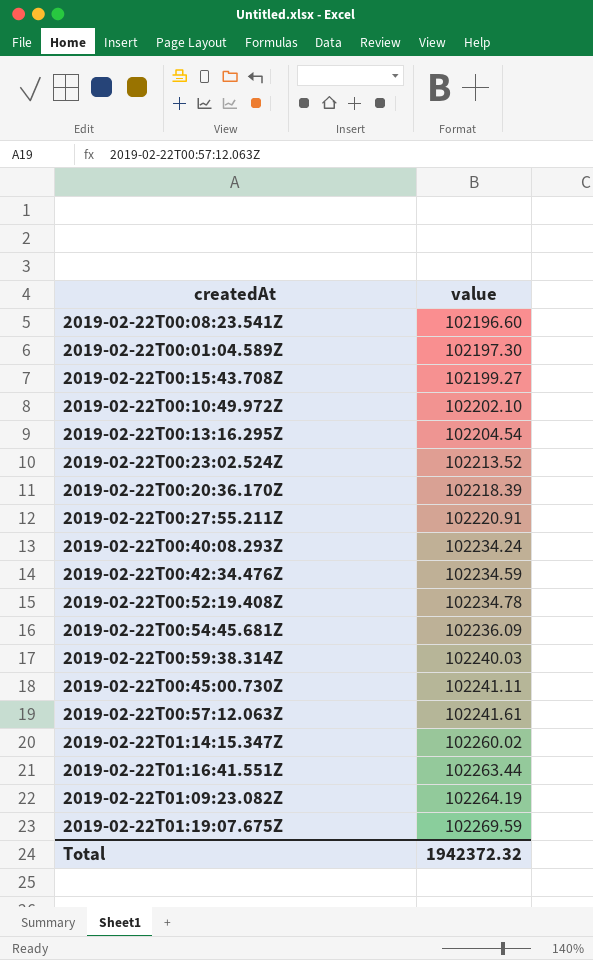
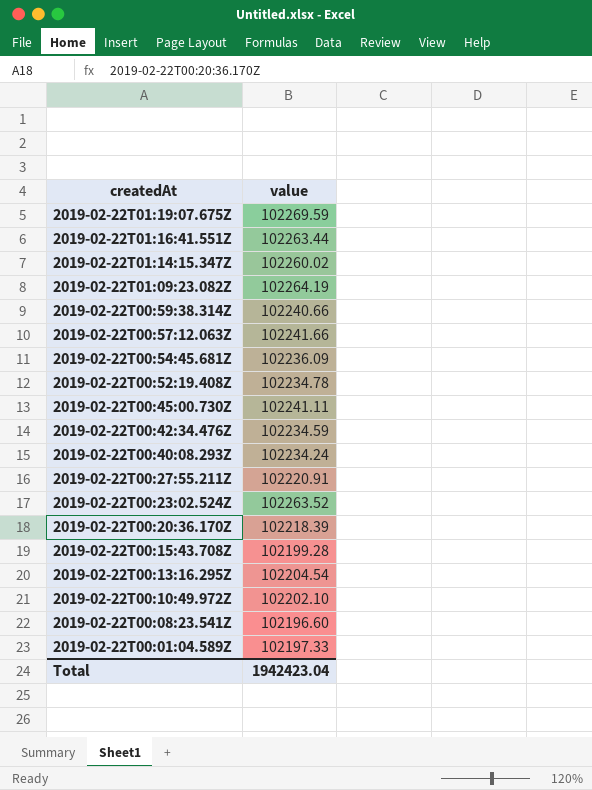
row order: value ascending -> createdAt descending
2019-02-22T00:59:38.314Z | value: 102240.03 -> 102240.66
2019-02-22T00:57:12.063Z | value: 102241.61 -> 102241.66
2019-02-22T00:23:02.524Z | value: 102213.52 -> 102263.52
2019-02-22T00:15:43.708Z | value: 102199.27 -> 102199.28
2019-02-22T00:01:04.589Z | value: 102197.30 -> 102197.33
Total | value: 1942372.32 -> 1942423.04

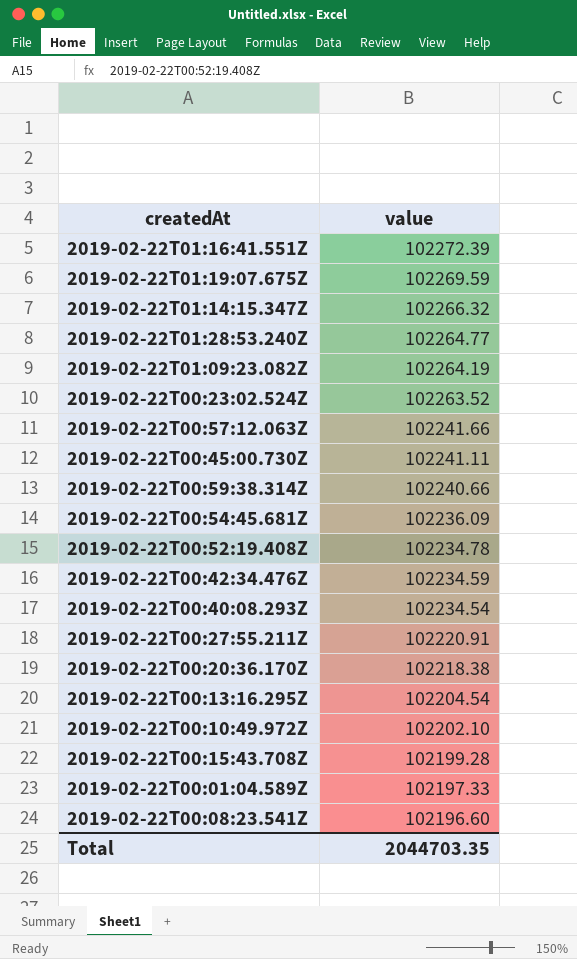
row order: createdAt descending -> value descending
2019-02-22T01:16:41.551Z | value: 102263.44 -> 102272.39
2019-02-22T01:14:15.347Z | value: 102260.02 -> 102266.32
row 2019-02-22T01:28:53.240Z: none -> 102264.77
2019-02-22T00:40:08.293Z | value: 102234.24 -> 102234.54
2019-02-22T00:20:36.170Z | value: 102218.39 -> 102218.38
Total | value: 1942423.04 -> 2044703.35

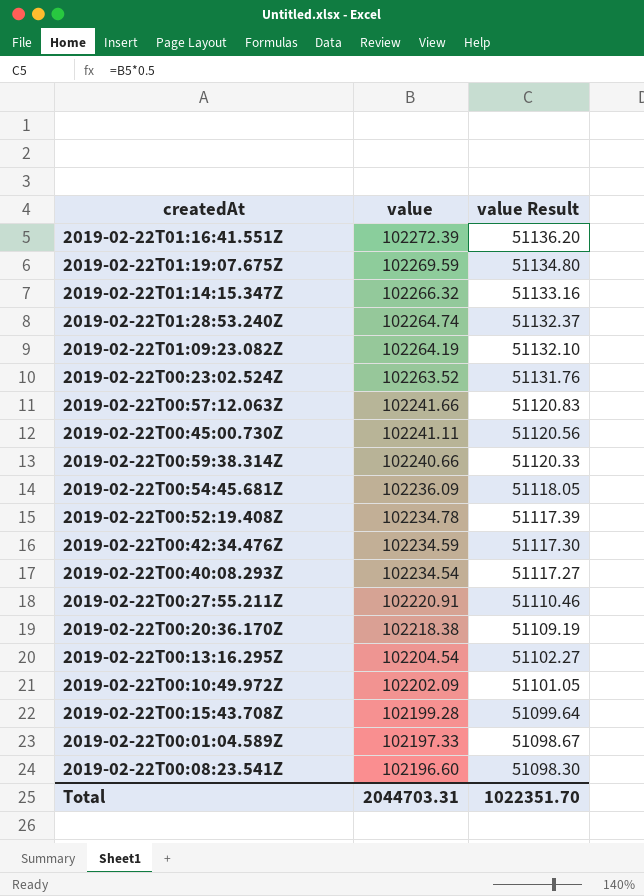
column value Result | formula: none -> [value] * 0.5
2019-02-22T01:28:53.240Z | value: 102264.77 -> 102264.74
2019-02-22T00:10:49.972Z | value: 102202.10 -> 102202.09
Total | value: 2044703.35 -> 2044703.31

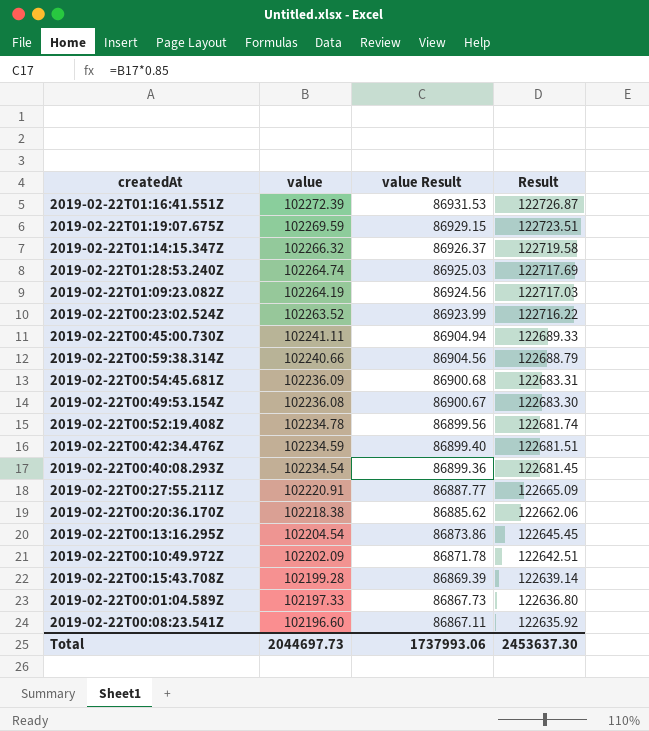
column value Result | formula: [value] * 0.5 -> [value] * 0.85
column Result | formula: none -> [value] * 1.2
row 2019-02-22T00:57:12.063Z: 102241.66 | 51120.83 -> none
row 2019-02-22T00:49:53.154Z: none -> 102236.08 | 86900.67 | 122683.30
Total | value: 2044703.31 -> 2044697.73
Total | value Result: 1022351.70 -> 1737993.06

